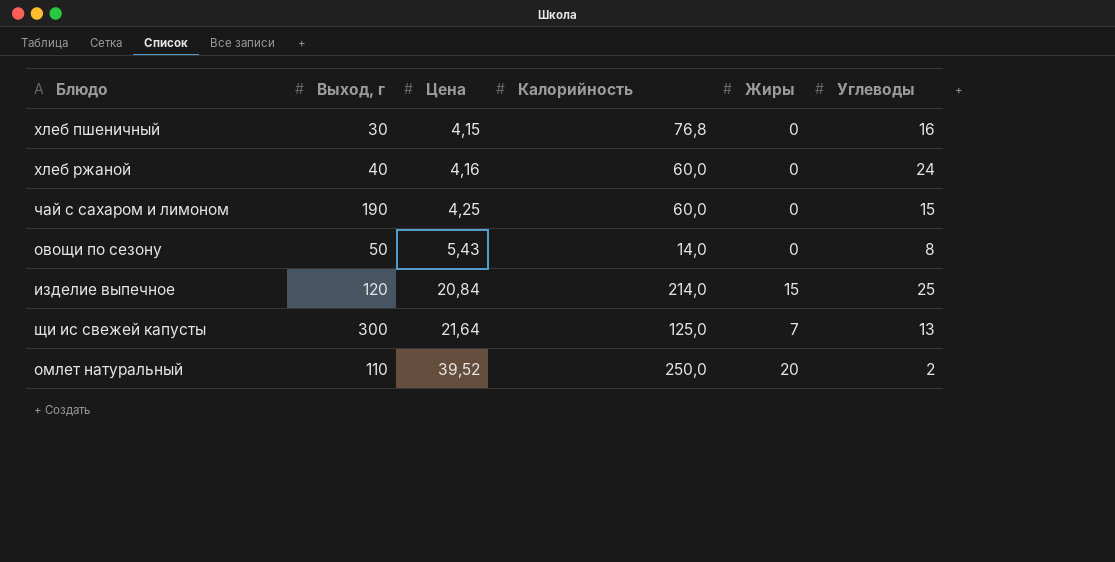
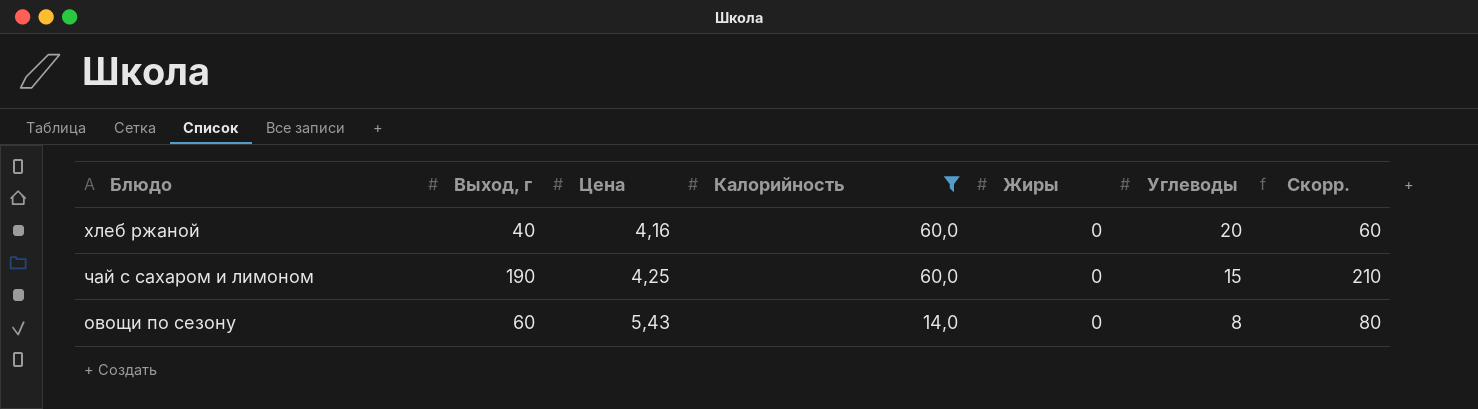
filter: none -> Калорийность <= 60,0
column Скорр. | formula: none -> [Выход, г] + 20
хлеб ржаной | Углеводы: 24 -> 20
овощи по сезону | Выход, г: 50 -> 60

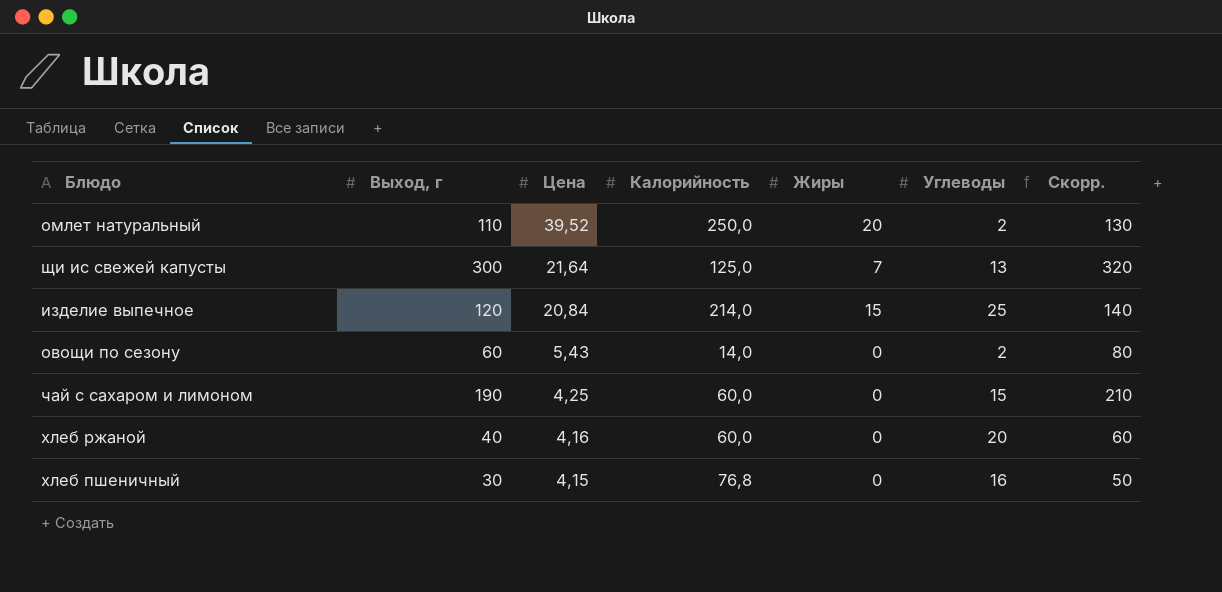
filter: Калорийность <= 60,0 -> none
row order: Цена ascending -> Цена descending
овощи по сезону | Углеводы: 8 -> 2

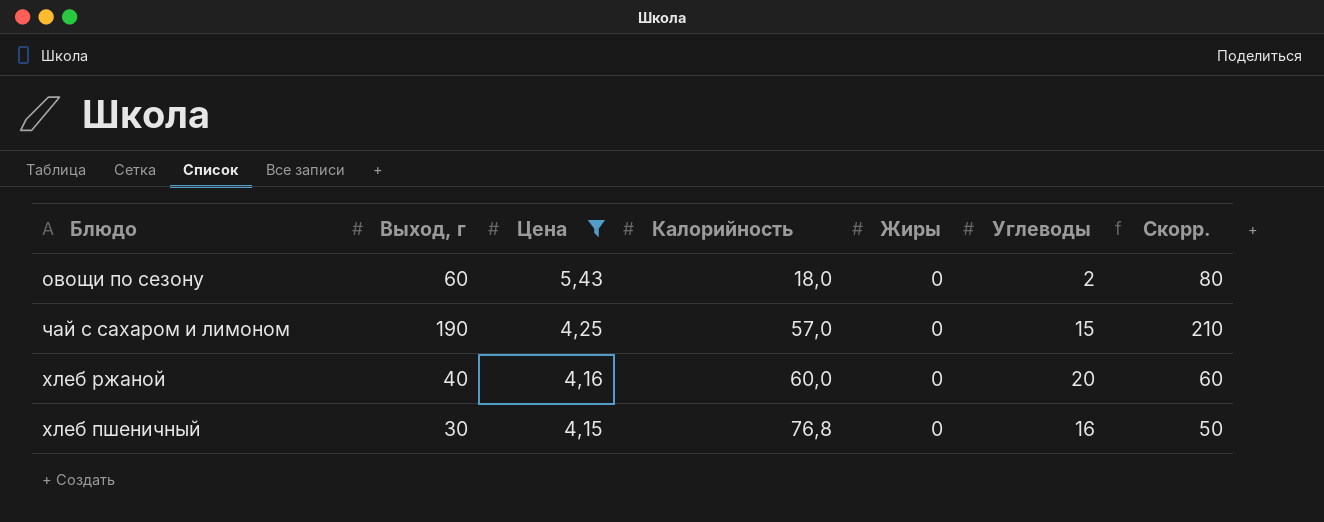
filter: none -> Цена <= 5,43
овощи по сезону | Калорийность: 14,0 -> 18,0
чай с сахаром и лимоном | Калорийность: 60,0 -> 57,0

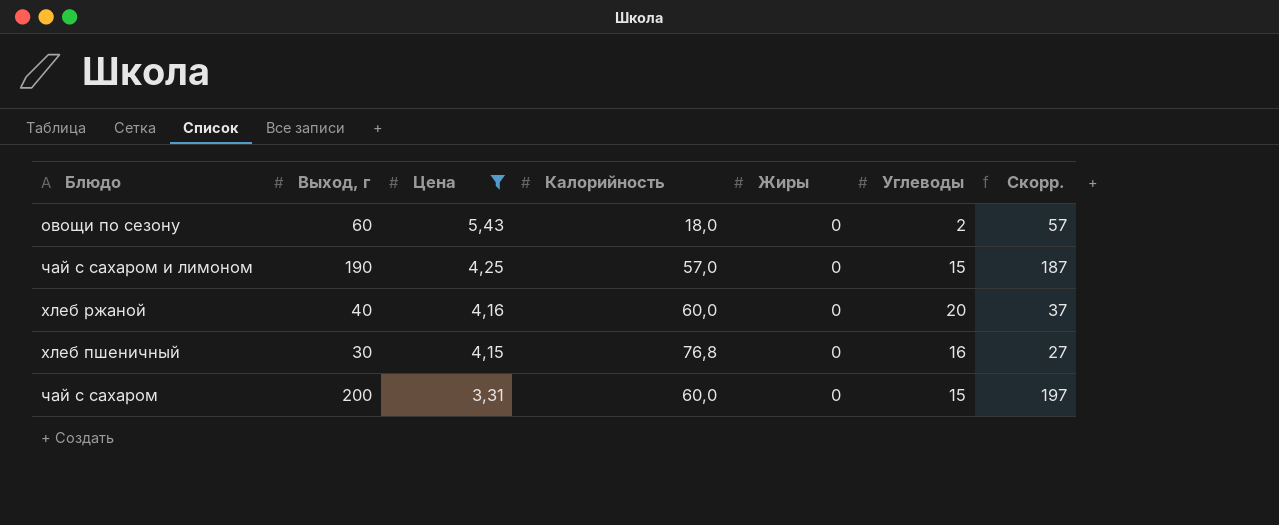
column Скорр. | formula: [Выход, г] + 20 -> [Выход, г] - 3
row чай с сахаром: none -> 200 | 3,31 | 60,0 | 0 | 15 | 197

